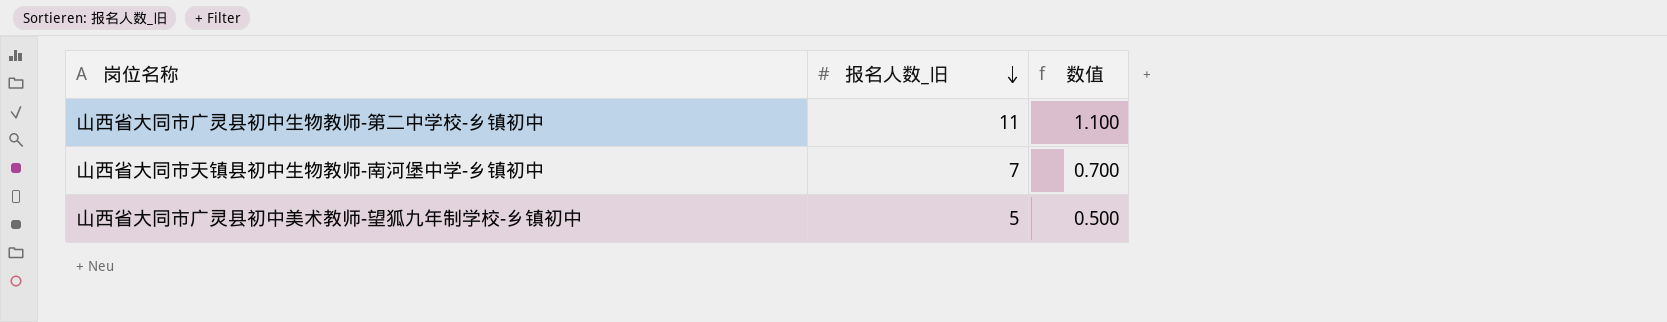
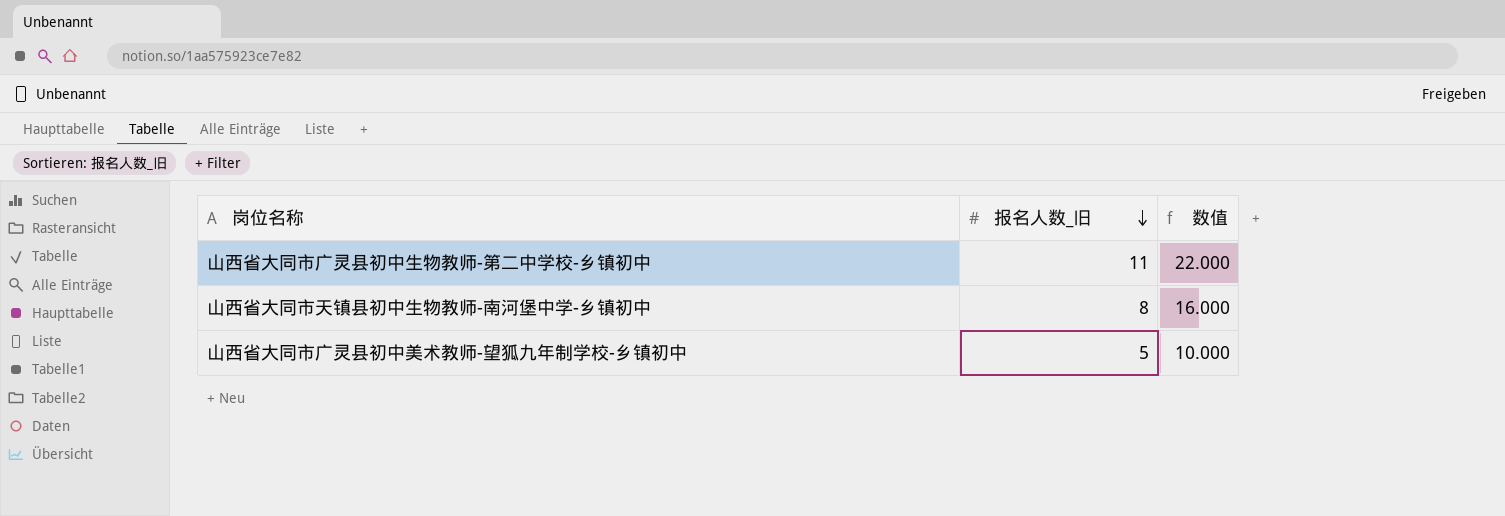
column 数值 | formula: [报名人数_旧] * 0.1 -> [报名人数_旧] * 2
山西省大同市天镇县初中生物教师-南河堡中学-乡镇初中 | 报名人数_旧: 7 -> 8

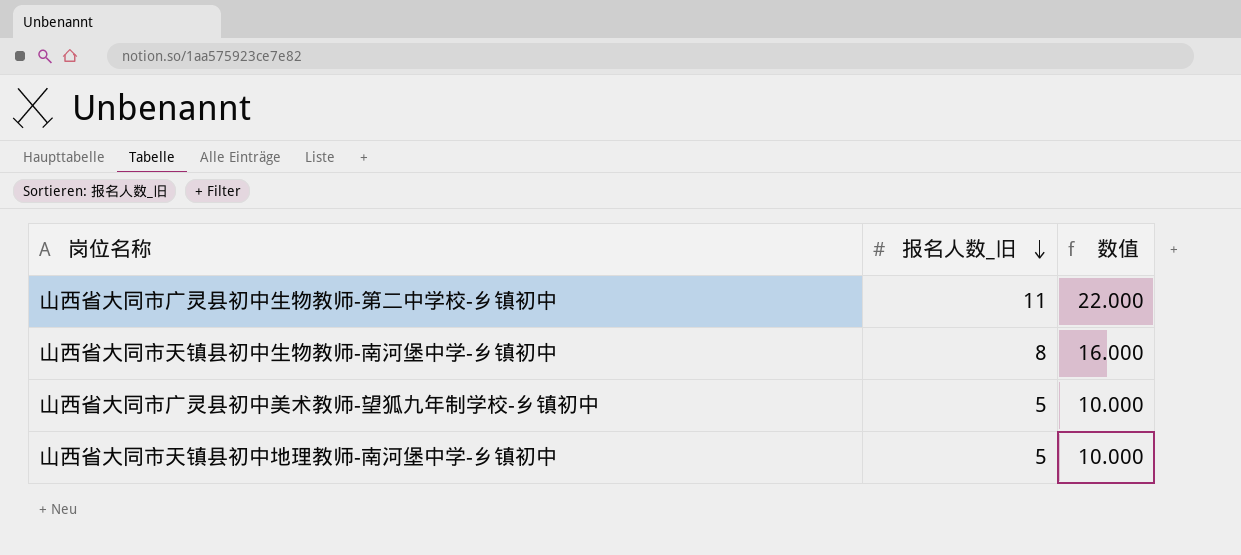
row 山西省大同市天镇县初中地理教师-南河堡中学-乡镇初中: none -> 5 | 10.000

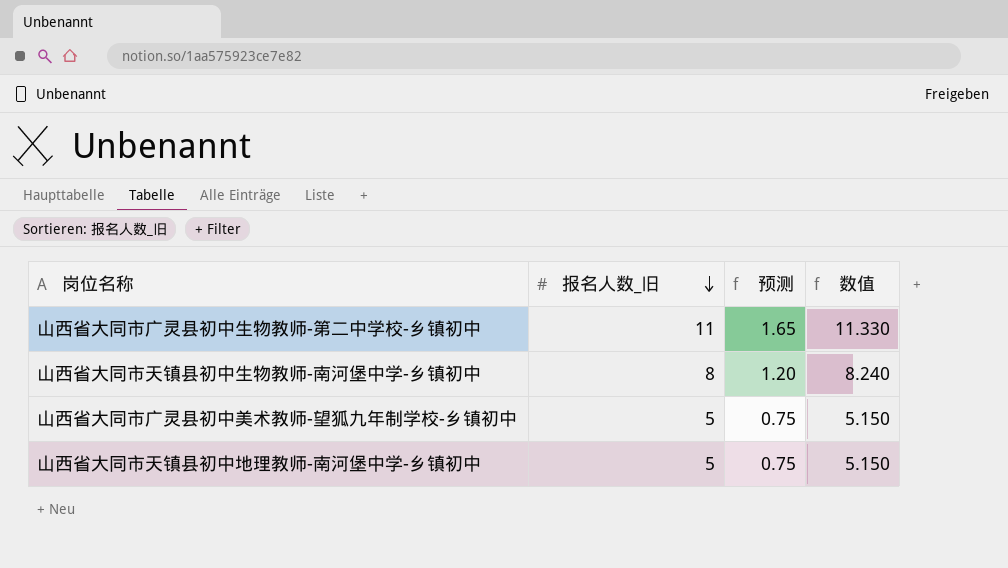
column 预测 | formula: none -> [报名人数_旧] * 0.15
column 数值 | formula: [报名人数_旧] * 2 -> [报名人数_旧] * 1.03

